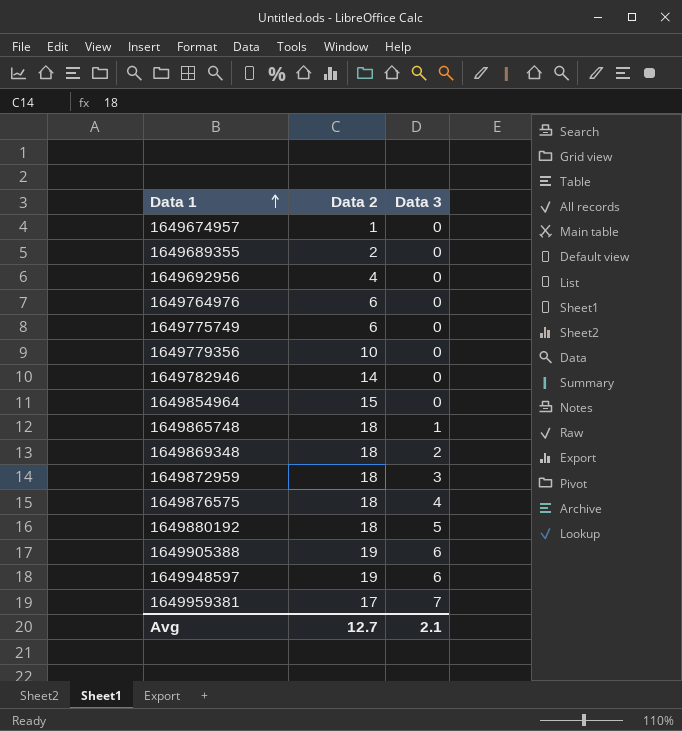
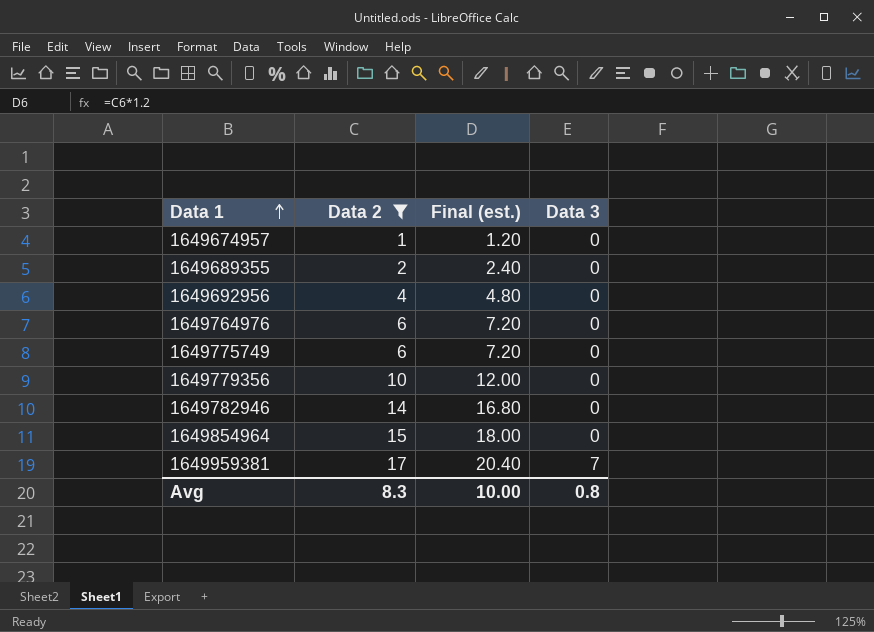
filter: none -> Data 2 <= 17
column Final (est.) | formula: none -> [Data 2] * 1.2
Avg | Data 2: 12.7 -> 8.3
Avg | Data 3: 2.1 -> 0.8

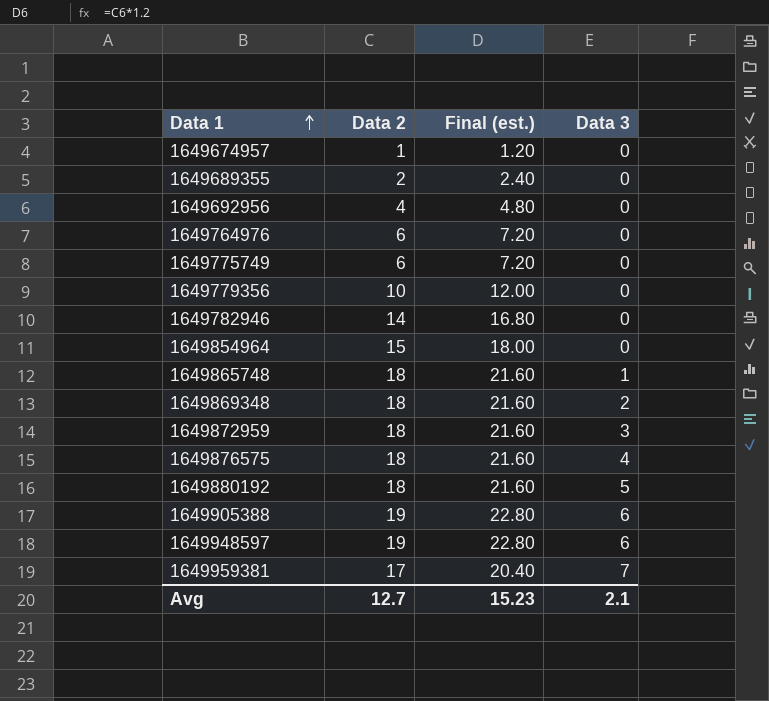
filter: Data 2 <= 17 -> none
Avg | Data 2: 8.3 -> 12.7
Avg | Final (est.): 10.00 -> 15.23
Avg | Data 3: 0.8 -> 2.1

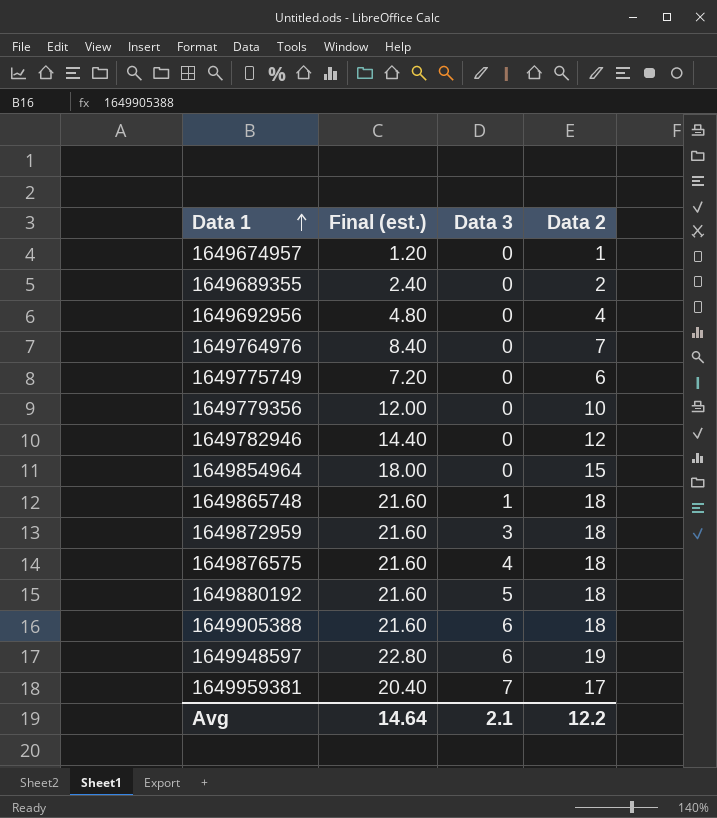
column Data 2 | position: 2 -> 4
row 1649869348: 18 | 21.60 | 2 -> none
1649764976 | Final (est.): 7.20 -> 8.40
1649764976 | Data 2: 6 -> 7
1649782946 | Final (est.): 16.80 -> 14.40
1649782946 | Data 2: 14 -> 12
1649905388 | Final (est.): 22.80 -> 21.60
1649905388 | Data 2: 19 -> 18
Avg | Final (est.): 15.23 -> 14.64
Avg | Data 2: 12.7 -> 12.2

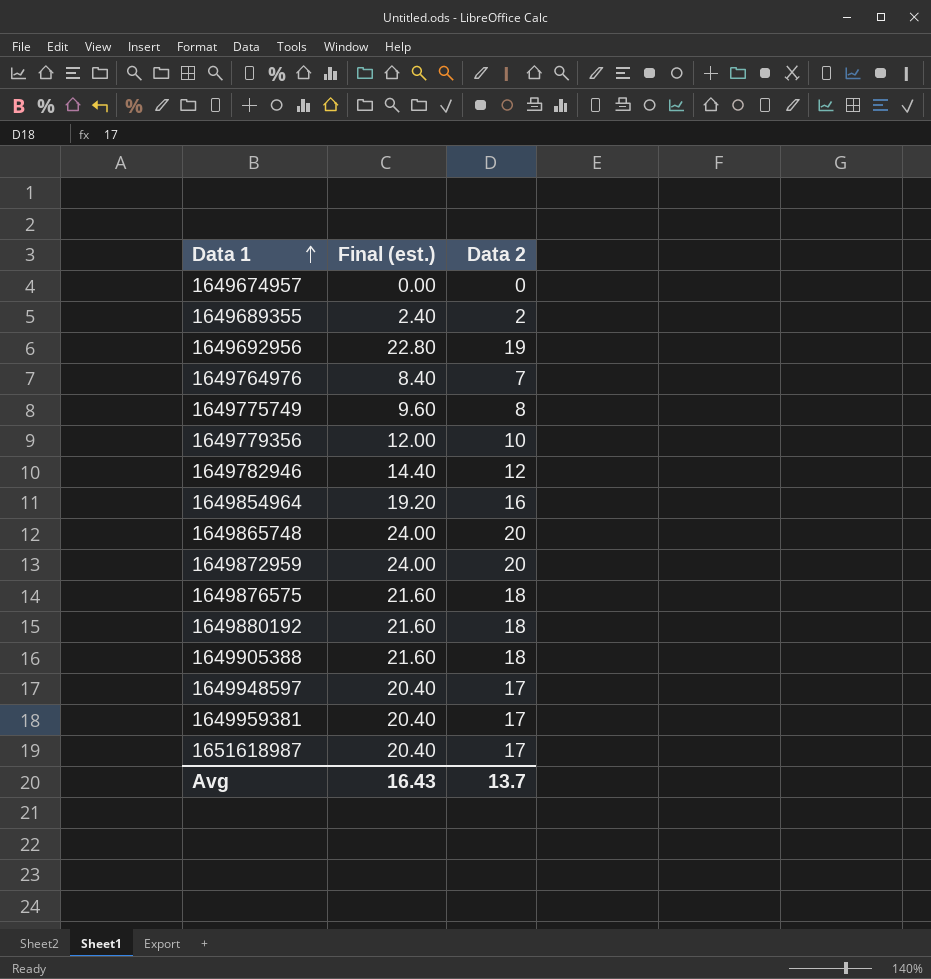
column Data 3 | position: 3 -> none
1649674957 | Final (est.): 1.20 -> 0.00
1649674957 | Data 2: 1 -> 0
1649692956 | Final (est.): 4.80 -> 22.80
1649692956 | Data 2: 4 -> 19
1649775749 | Final (est.): 7.20 -> 9.60
1649775749 | Data 2: 6 -> 8
1649854964 | Final (est.): 18.00 -> 19.20
1649854964 | Data 2: 15 -> 16
1649865748 | Final (est.): 21.60 -> 24.00
1649865748 | Data 2: 18 -> 20
1649872959 | Final (est.): 21.60 -> 24.00
1649872959 | Data 2: 18 -> 20
1649948597 | Final (est.): 22.80 -> 20.40
1649948597 | Data 2: 19 -> 17
row 1651618987: none -> 20.40 | 17
Avg | Final (est.): 14.64 -> 16.43
Avg | Data 2: 12.2 -> 13.7

